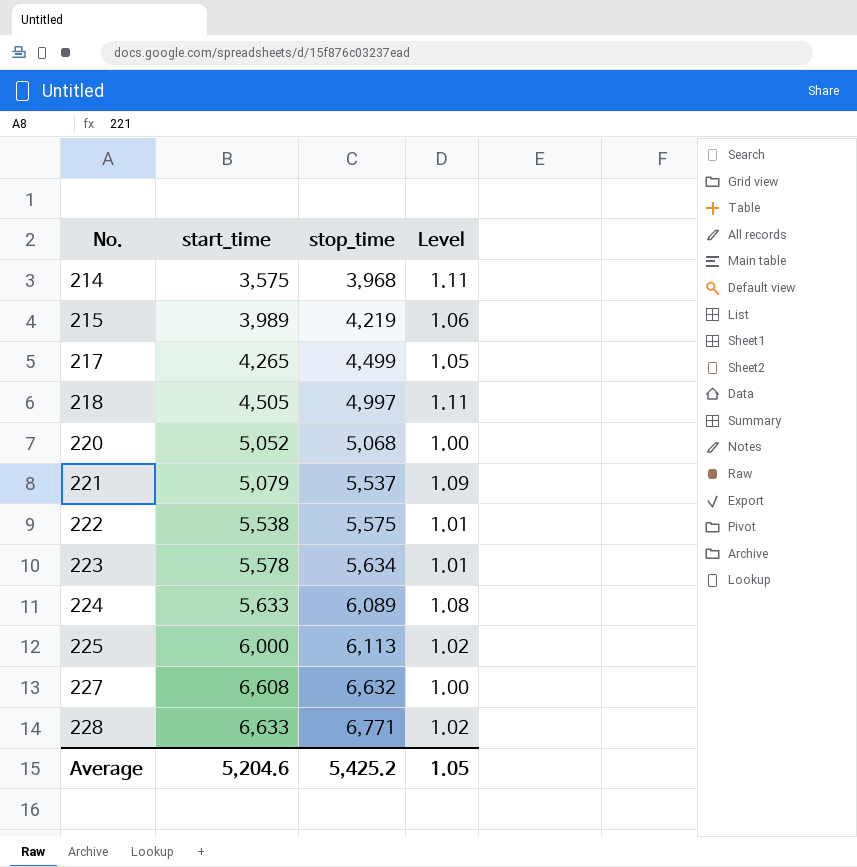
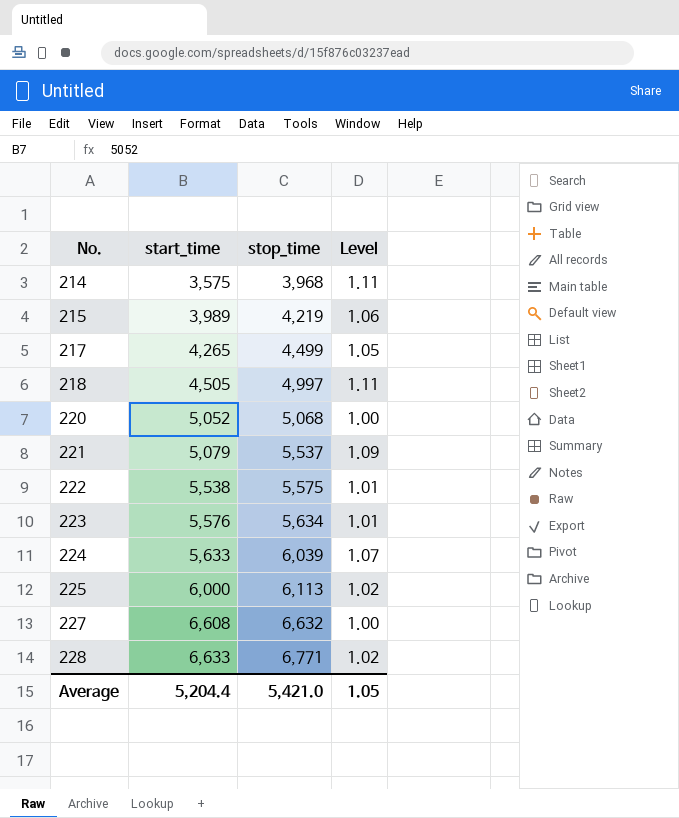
223 | start_time: 5,578 -> 5,576
224 | stop_time: 6,089 -> 6,039
224 | Level: 1.08 -> 1.07
Average | start_time: 5,204.6 -> 5,204.4
Average | stop_time: 5,425.2 -> 5,421.0

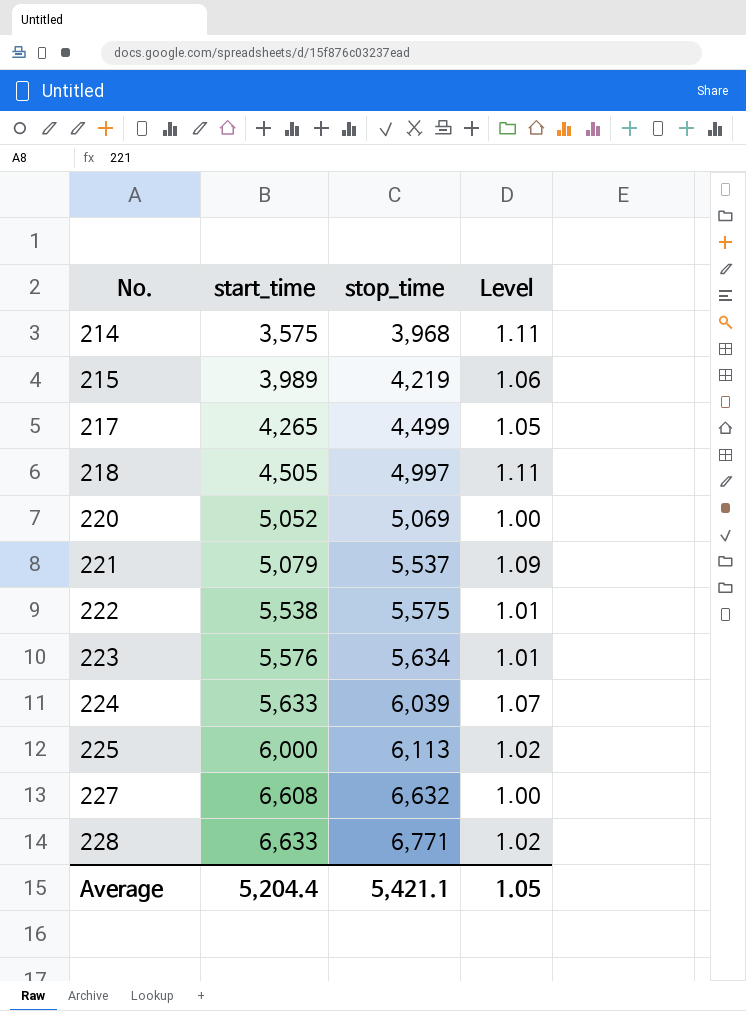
220 | stop_time: 5,068 -> 5,069
Average | stop_time: 5,421.0 -> 5,421.1

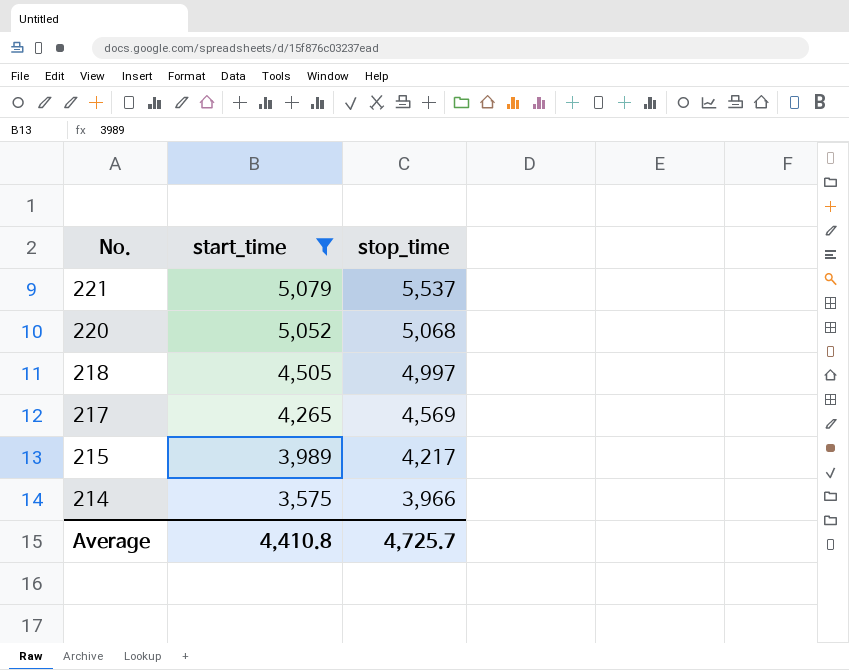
filter: none -> start_time <= 5,079
row order: No. ascending -> No. descending
column Level | formula: [stop_time] / [start_time] -> none
220 | stop_time: 5,069 -> 5,068
217 | stop_time: 4,499 -> 4,569
215 | stop_time: 4,219 -> 4,217
214 | stop_time: 3,968 -> 3,966
Average | start_time: 5,204.4 -> 4,410.8
Average | stop_time: 5,421.1 -> 4,725.7

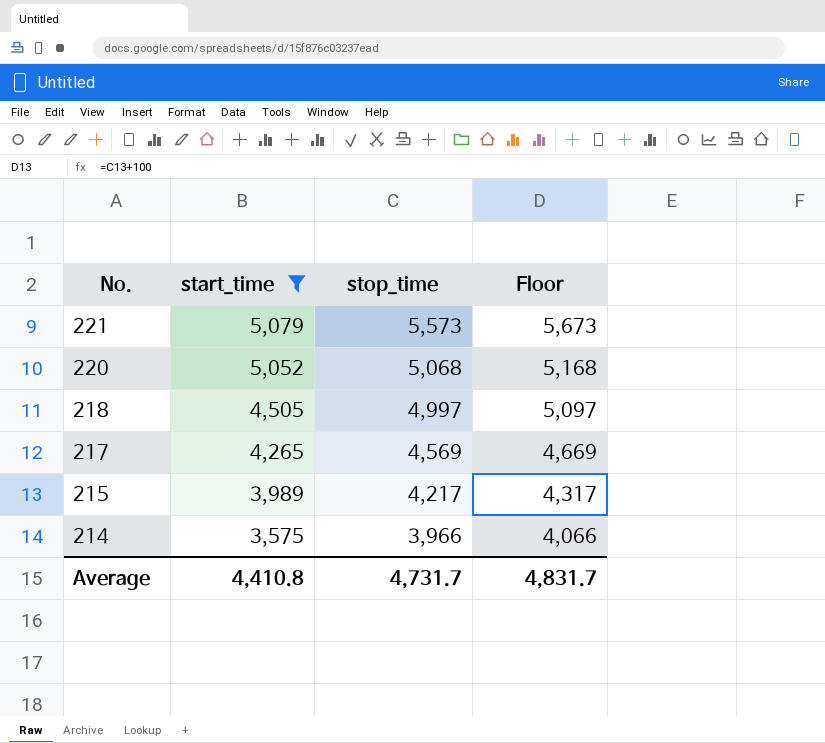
column Floor | formula: none -> [stop_time] + 100
221 | stop_time: 5,537 -> 5,573
Average | stop_time: 4,725.7 -> 4,731.7

